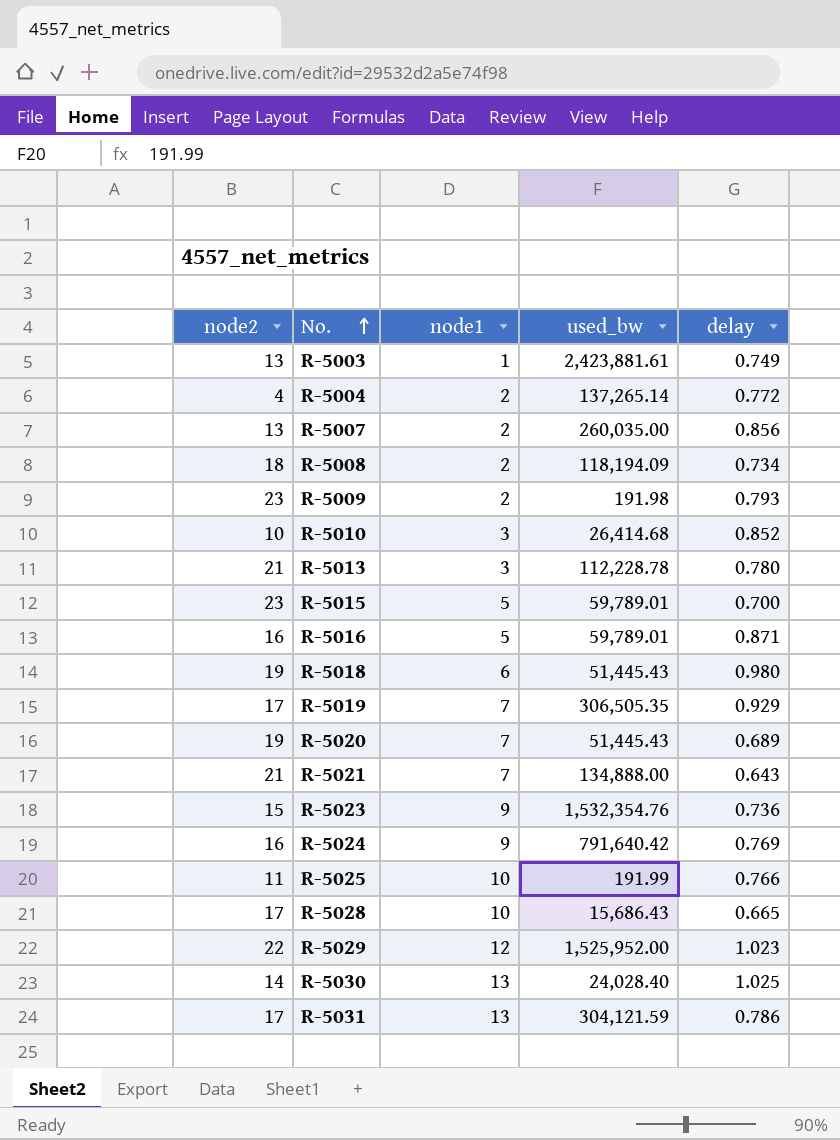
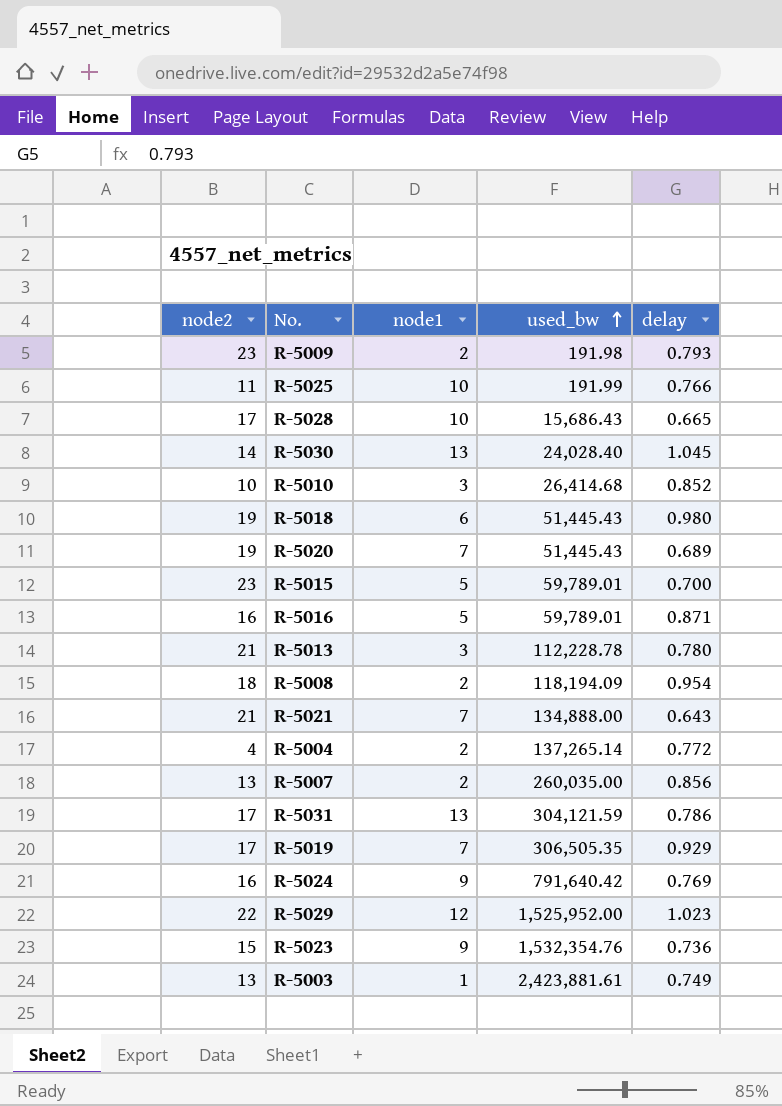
row order: No. ascending -> used_bw ascending
R-5030 | delay: 1.025 -> 1.045
R-5008 | delay: 0.734 -> 0.954

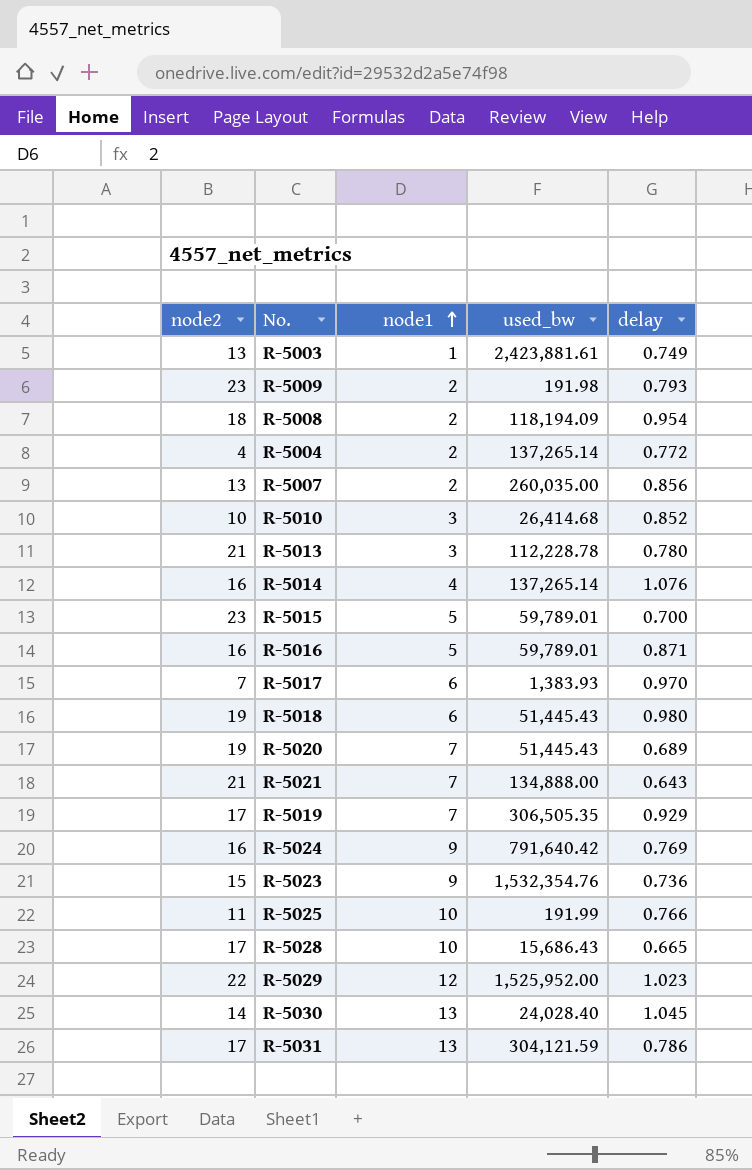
row order: used_bw ascending -> node1 ascending
row R-5014: none -> 16 | 4 | 137,265.14 | 1.076
row R-5017: none -> 7 | 6 | 1,383.93 | 0.970

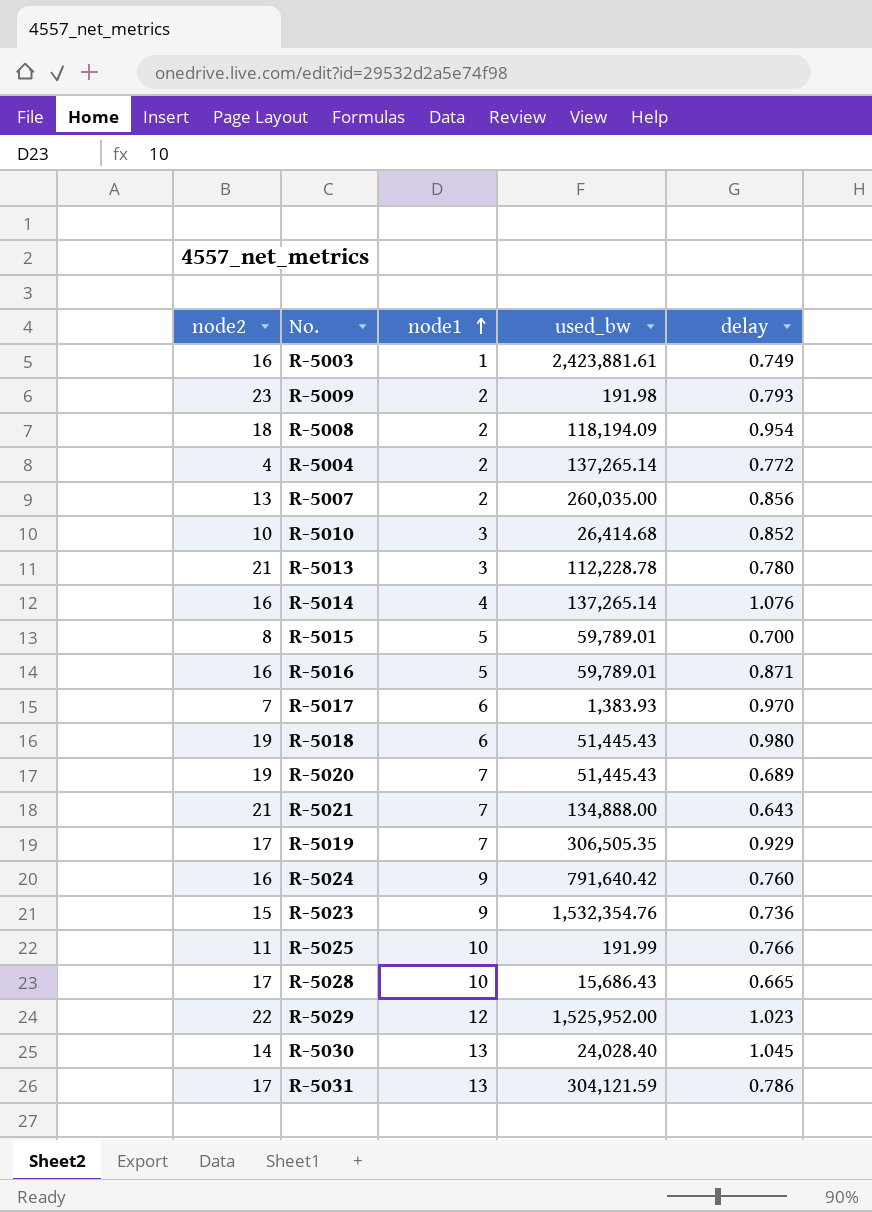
R-5003 | node2: 13 -> 16
R-5015 | node2: 23 -> 8
R-5024 | delay: 0.769 -> 0.760

